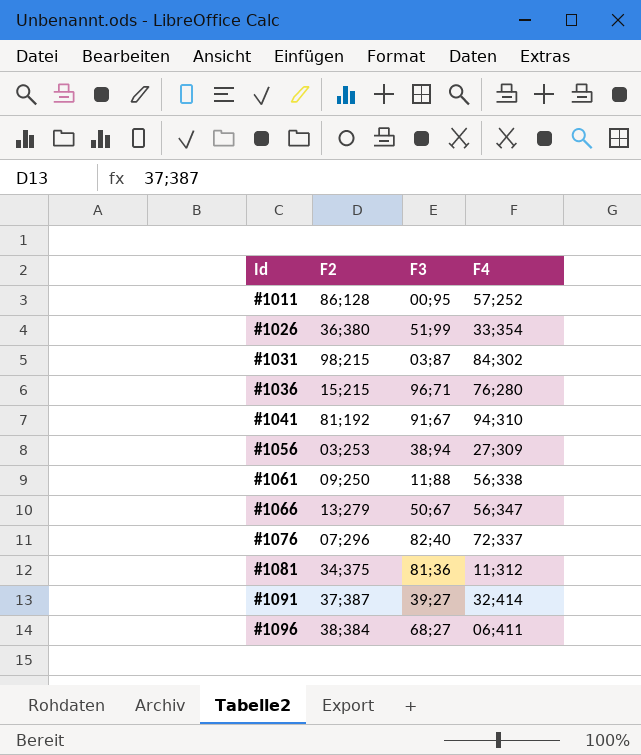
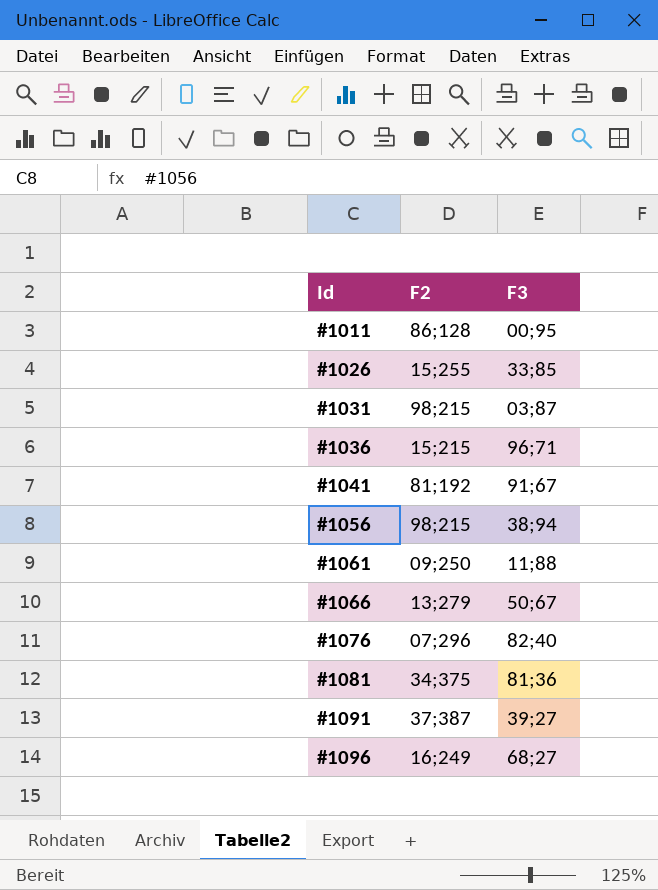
column F4 | position: 4 -> none
#1026 | F2: 36;380 -> 15;255
#1026 | F3: 51;99 -> 33;85
#1056 | F2: 03;253 -> 98;215
#1096 | F2: 38;384 -> 16;249

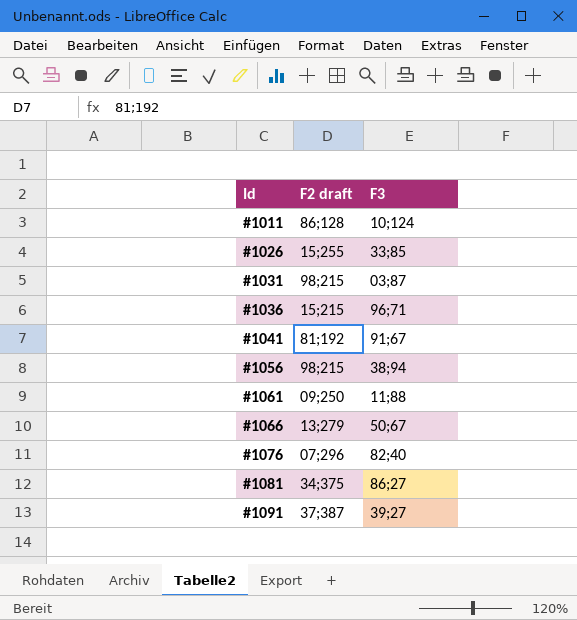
column name: F2 -> F2 draft
row #1096: 16;249 | 68;27 -> none
#1011 | F3: 00;95 -> 10;124
#1081 | F3: 81;36 -> 86;27

